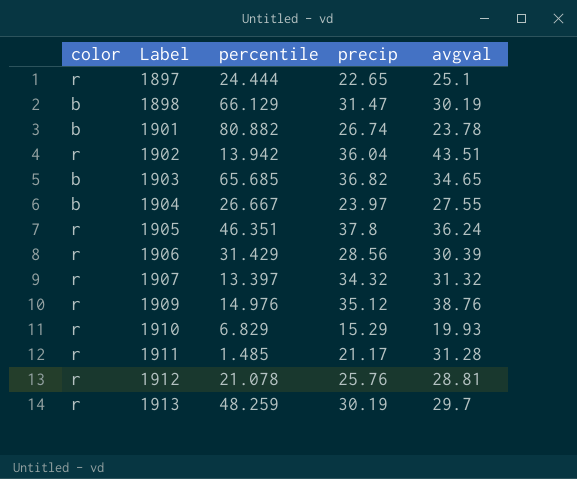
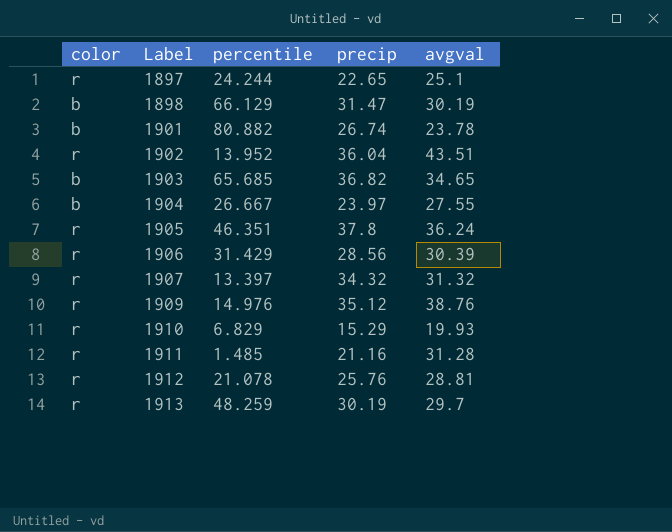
1897 | percentile: 24.444 -> 24.244
1902 | percentile: 13.942 -> 13.952
1911 | precip: 21.17 -> 21.16

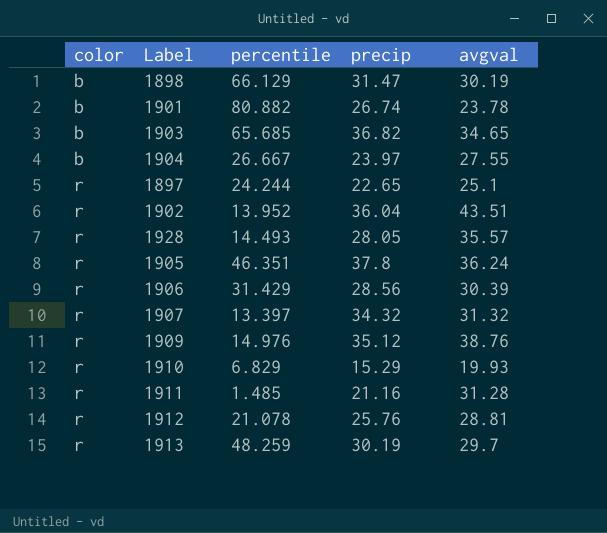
row order: Label ascending -> color ascending
row 1928: none -> r | 14.493 | 28.05 | 35.57

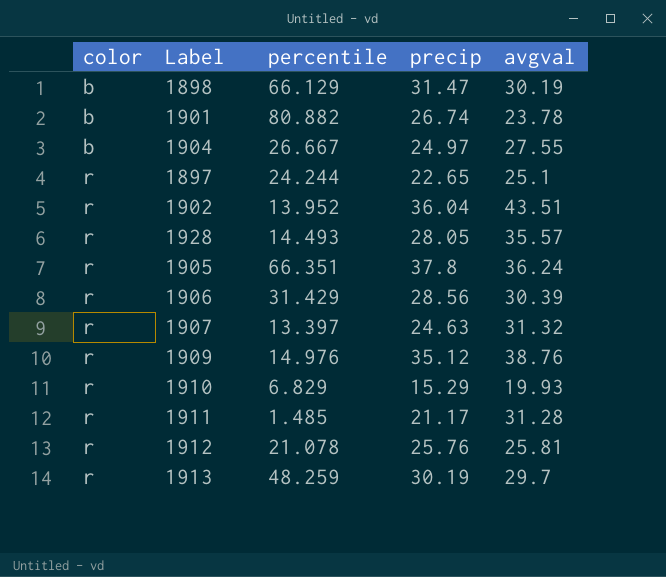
row 1903: b | 65.685 | 36.82 | 34.65 -> none
1904 | precip: 23.97 -> 24.97
1905 | percentile: 46.351 -> 66.351
1907 | precip: 34.32 -> 24.63
1911 | precip: 21.16 -> 21.17
1912 | avgval: 28.81 -> 25.81

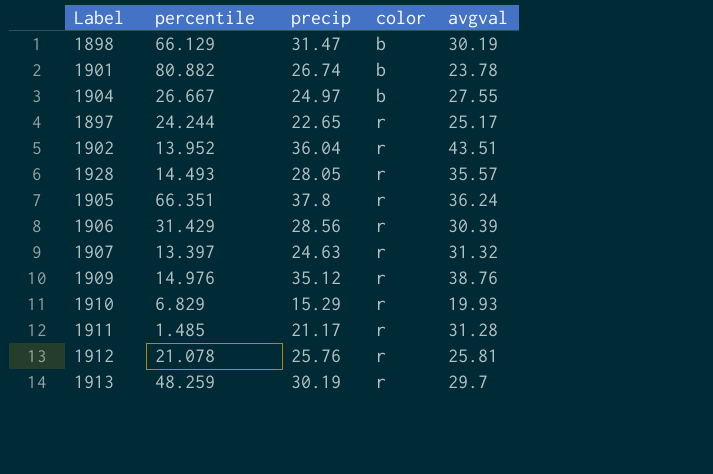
column color | position: 1 -> 4
1897 | avgval: 25.1 -> 25.17

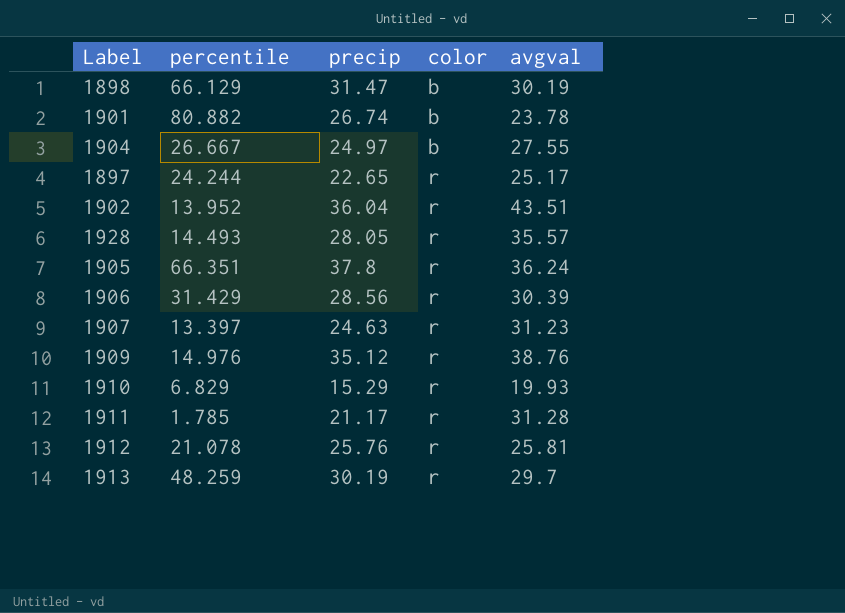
1907 | avgval: 31.32 -> 31.23
1911 | percentile: 1.485 -> 1.785

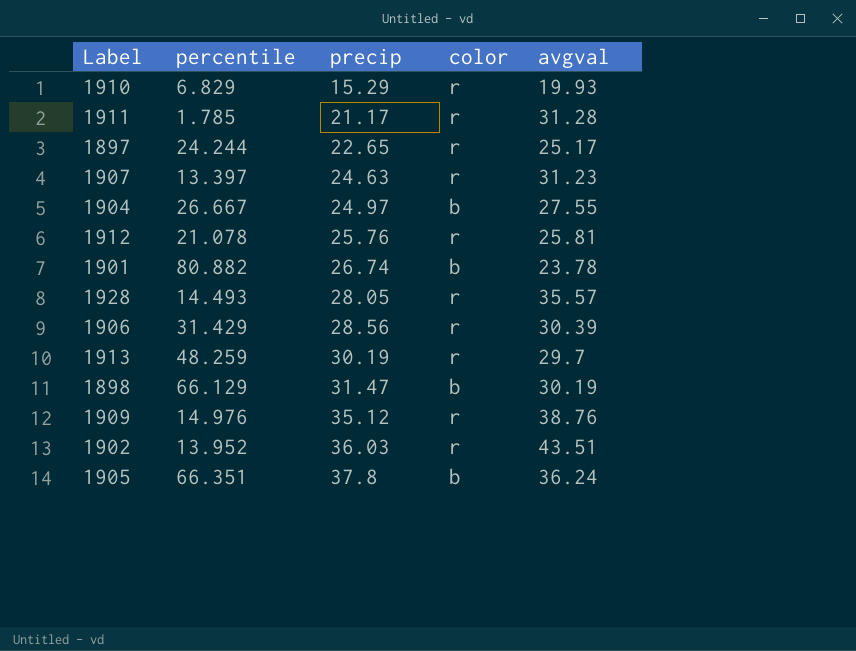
row order: color ascending -> precip ascending
1902 | precip: 36.04 -> 36.03
1905 | color: r -> b

